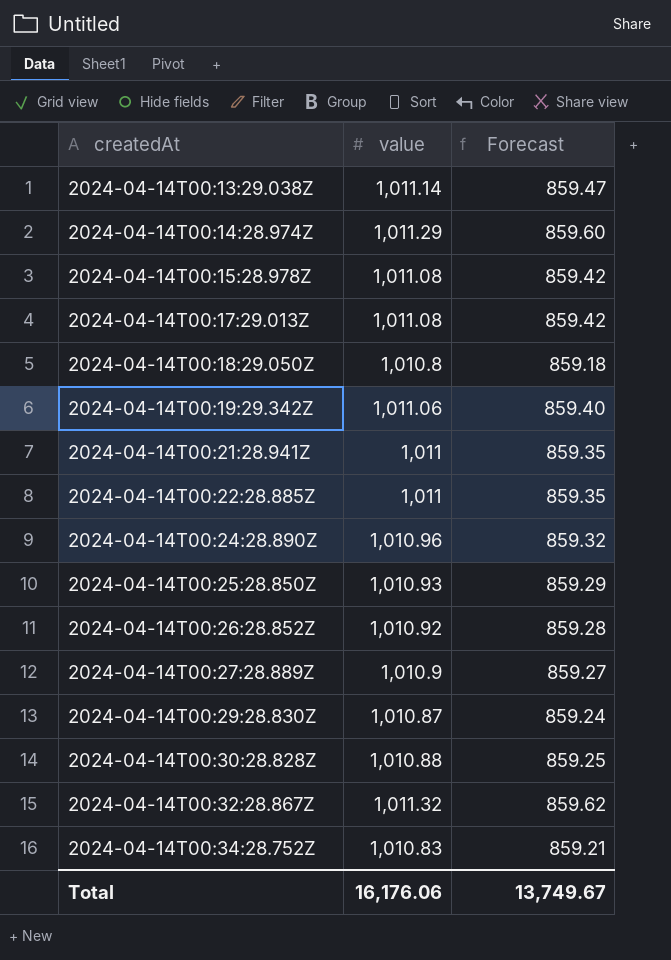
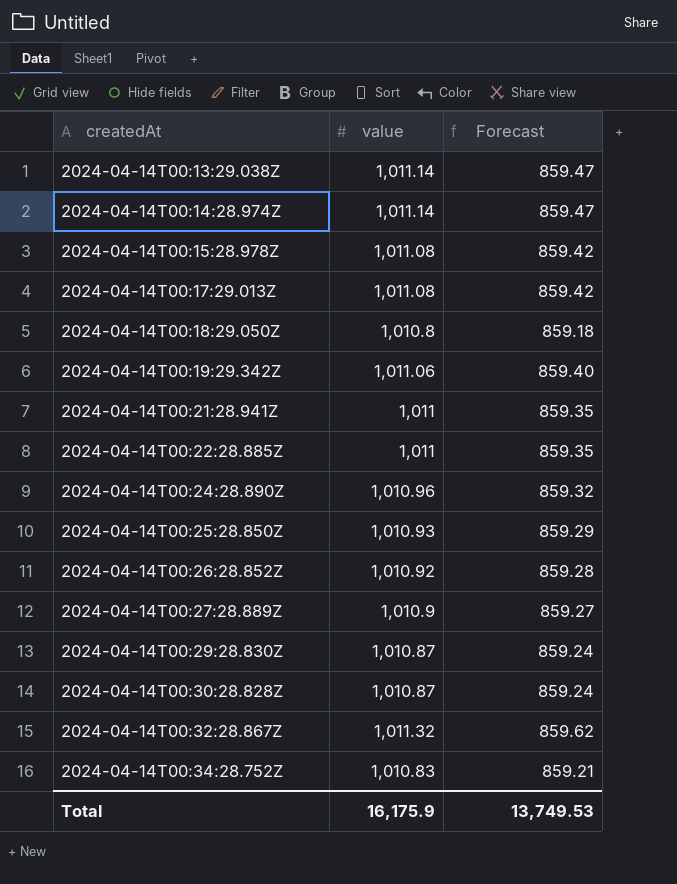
2024-04-14T00:14:28.974Z | value: 1,011.29 -> 1,011.14
2024-04-14T00:14:28.974Z | Forecast: 859.60 -> 859.47
2024-04-14T00:30:28.828Z | value: 1,010.88 -> 1,010.87
2024-04-14T00:30:28.828Z | Forecast: 859.25 -> 859.24
Total | value: 16,176.06 -> 16,175.9
Total | Forecast: 13,749.67 -> 13,749.53

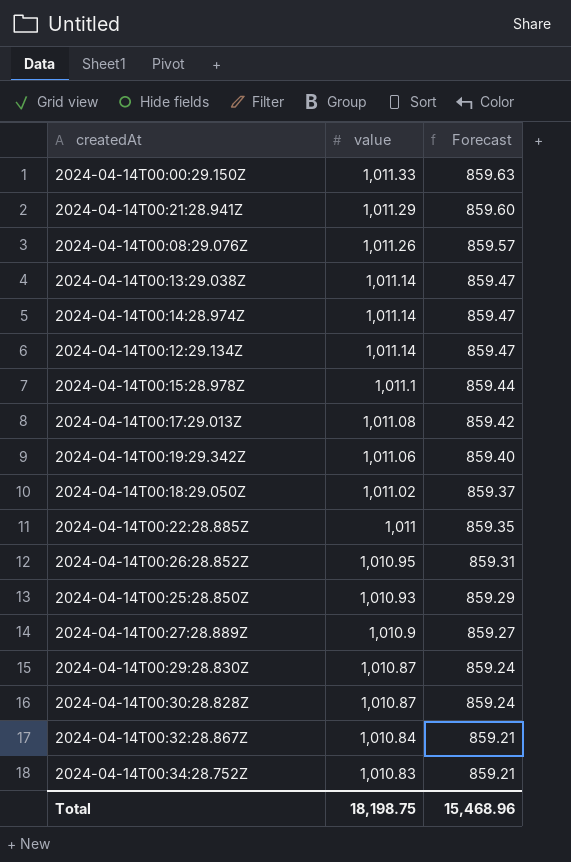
row order: createdAt ascending -> value descending
row 2024-04-14T00:24:28.890Z: 1,010.96 | 859.32 -> none
row 2024-04-14T00:00:29.150Z: none -> 1,011.33 | 859.63
2024-04-14T00:21:28.941Z | value: 1,011 -> 1,011.29
2024-04-14T00:21:28.941Z | Forecast: 859.35 -> 859.60
row 2024-04-14T00:08:29.076Z: none -> 1,011.26 | 859.57
row 2024-04-14T00:12:29.134Z: none -> 1,011.14 | 859.47
2024-04-14T00:15:28.978Z | value: 1,011.08 -> 1,011.1
2024-04-14T00:15:28.978Z | Forecast: 859.42 -> 859.44
2024-04-14T00:18:29.050Z | value: 1,010.8 -> 1,011.02
2024-04-14T00:18:29.050Z | Forecast: 859.18 -> 859.37
2024-04-14T00:26:28.852Z | value: 1,010.92 -> 1,010.95
2024-04-14T00:26:28.852Z | Forecast: 859.28 -> 859.31
2024-04-14T00:32:28.867Z | value: 1,011.32 -> 1,010.84
2024-04-14T00:32:28.867Z | Forecast: 859.62 -> 859.21
Total | value: 16,175.9 -> 18,198.75
Total | Forecast: 13,749.53 -> 15,468.96

